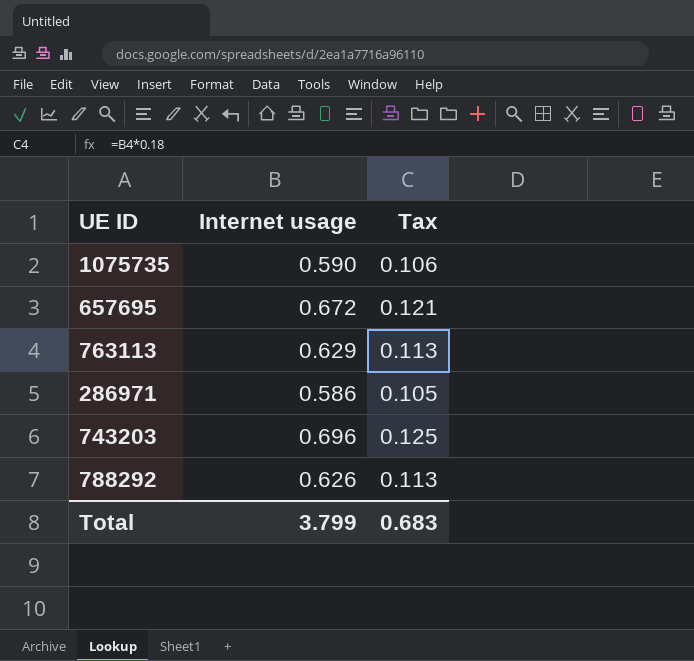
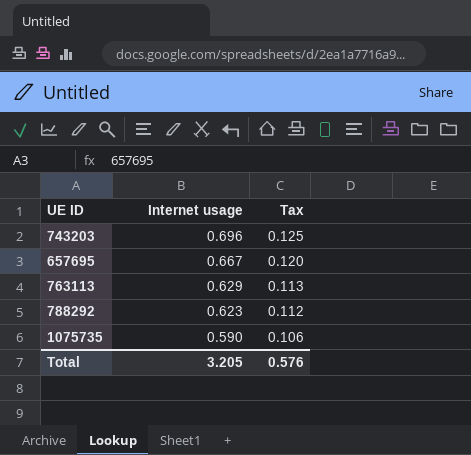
row order: none -> Internet usage descending
row 286971: 0.586 | 0.105 -> none
657695 | Internet usage: 0.672 -> 0.667
657695 | Tax: 0.121 -> 0.120
788292 | Internet usage: 0.626 -> 0.623
788292 | Tax: 0.113 -> 0.112
Total | Internet usage: 3.799 -> 3.205
Total | Tax: 0.683 -> 0.576

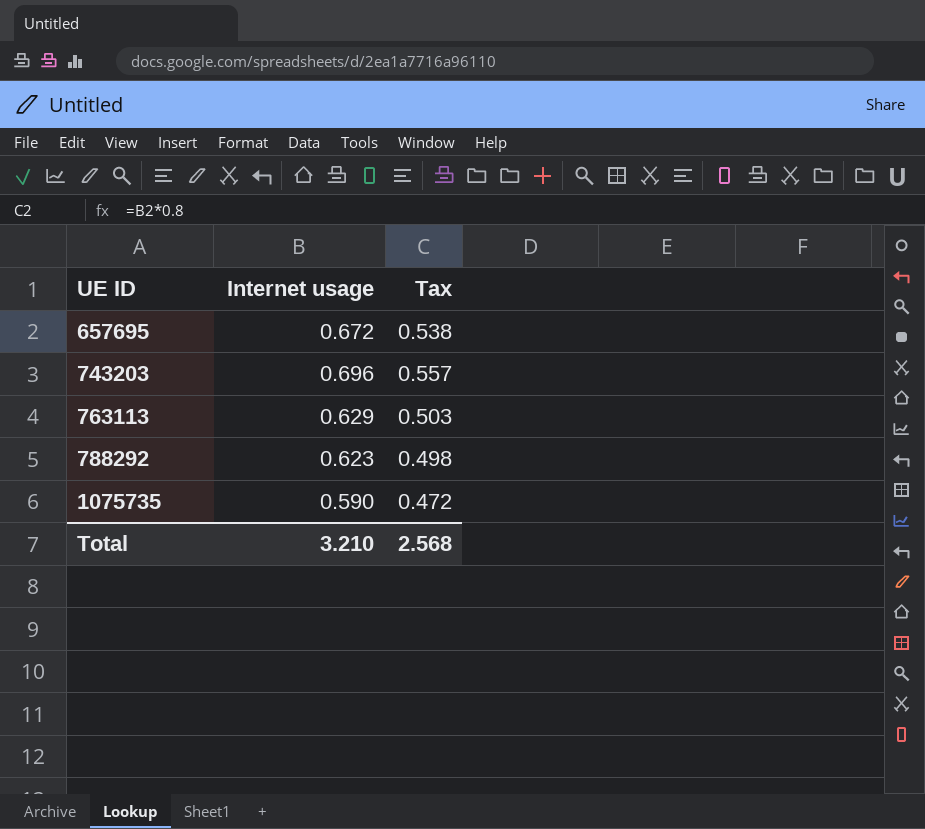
row order: Internet usage descending -> UE ID ascending
column Tax | formula: [Internet usage] * 0.18 -> [Internet usage] * 0.8
657695 | Internet usage: 0.667 -> 0.672
Total | Internet usage: 3.205 -> 3.210
Total | Tax: 0.576 -> 2.568

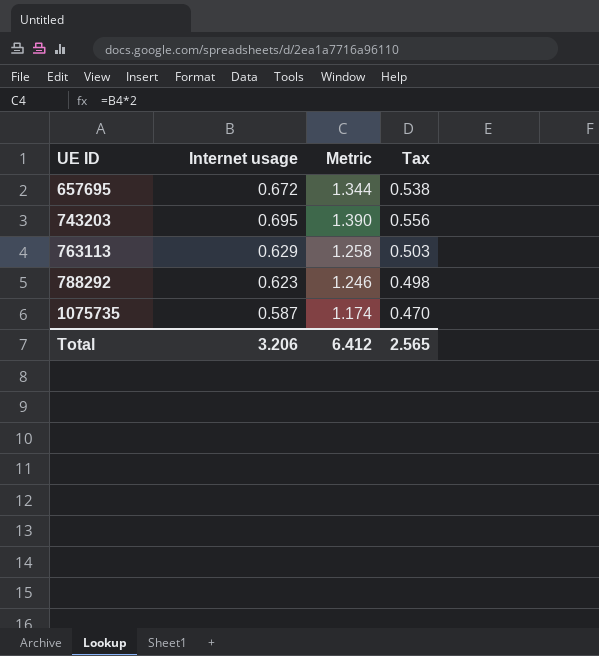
column Metric | formula: none -> [Internet usage] * 2
743203 | Internet usage: 0.696 -> 0.695
743203 | Tax: 0.557 -> 0.556
1075735 | Internet usage: 0.590 -> 0.587
1075735 | Tax: 0.472 -> 0.470
Total | Internet usage: 3.210 -> 3.206
Total | Tax: 2.568 -> 2.565

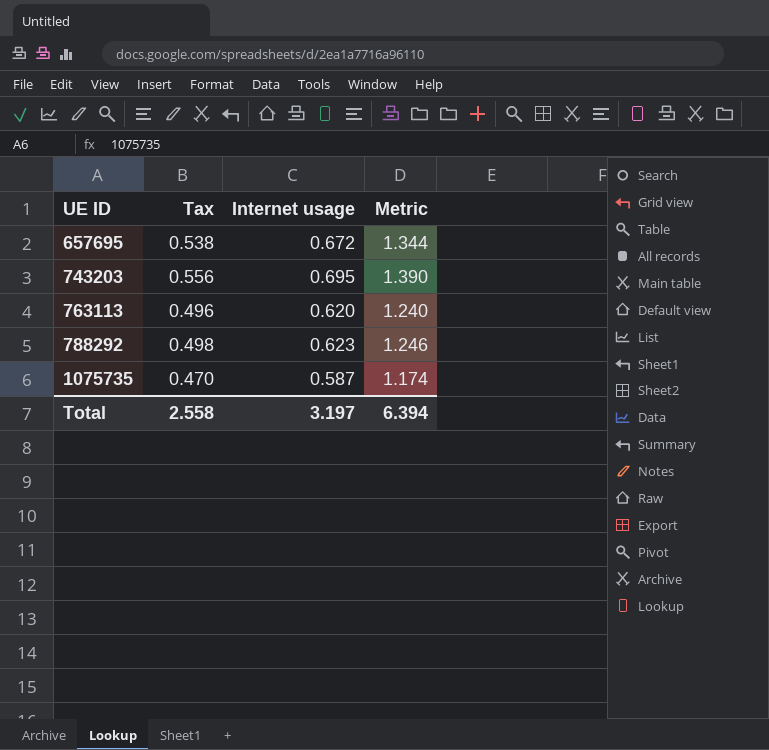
column Tax | position: 4 -> 2
763113 | Tax: 0.503 -> 0.496
763113 | Internet usage: 0.629 -> 0.620
763113 | Metric: 1.258 -> 1.240
Total | Tax: 2.565 -> 2.558
Total | Internet usage: 3.206 -> 3.197
Total | Metric: 6.412 -> 6.394

